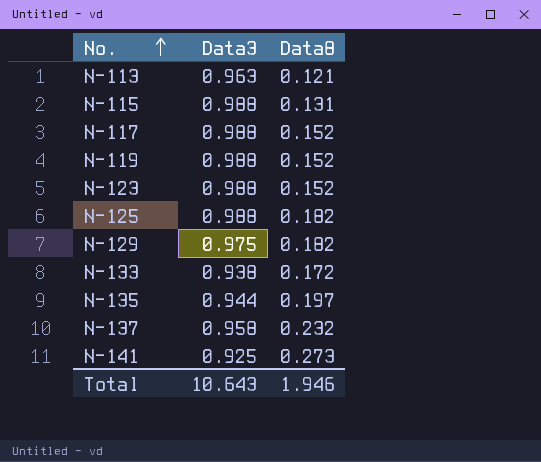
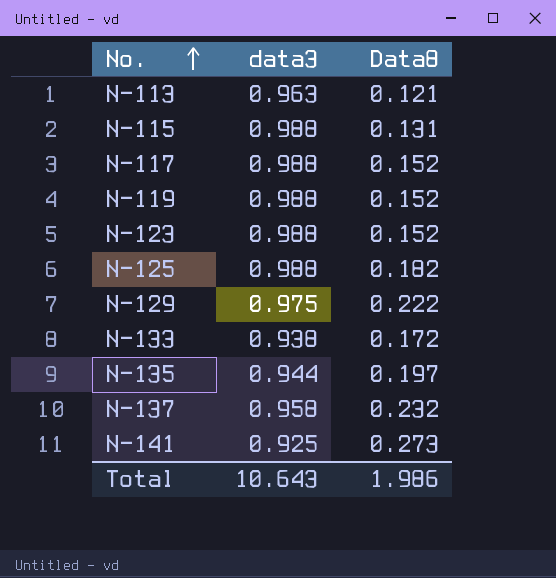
column name: Data3 -> data3
N-129 | Data8: 0.182 -> 0.222
Total | Data8: 1.946 -> 1.986

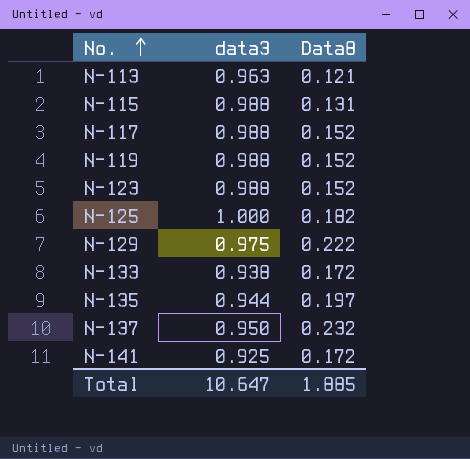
N-125 | data3: 0.988 -> 1.000
N-137 | data3: 0.958 -> 0.950
N-141 | Data8: 0.273 -> 0.172
Total | data3: 10.643 -> 10.647
Total | Data8: 1.986 -> 1.885

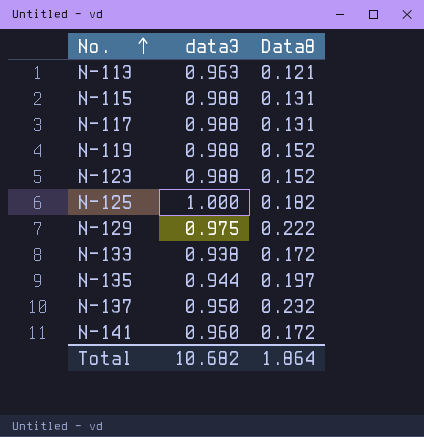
N-117 | Data8: 0.152 -> 0.131
N-141 | data3: 0.925 -> 0.960
Total | data3: 10.647 -> 10.682
Total | Data8: 1.885 -> 1.864

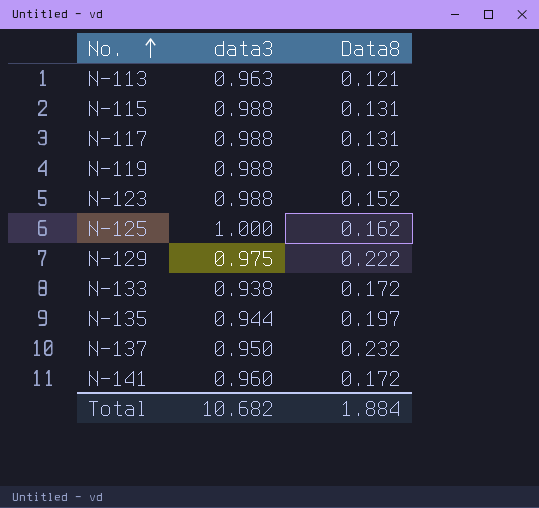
N-119 | Data8: 0.152 -> 0.192
N-125 | Data8: 0.182 -> 0.162
Total | Data8: 1.864 -> 1.884

